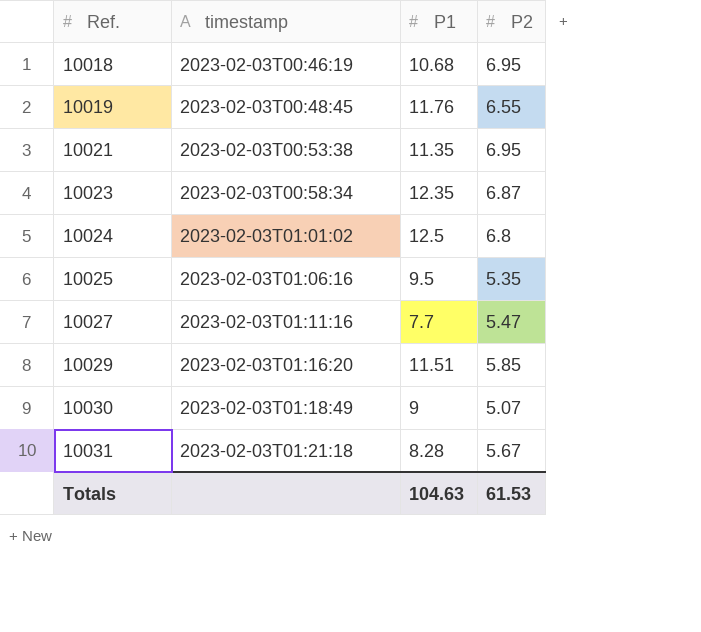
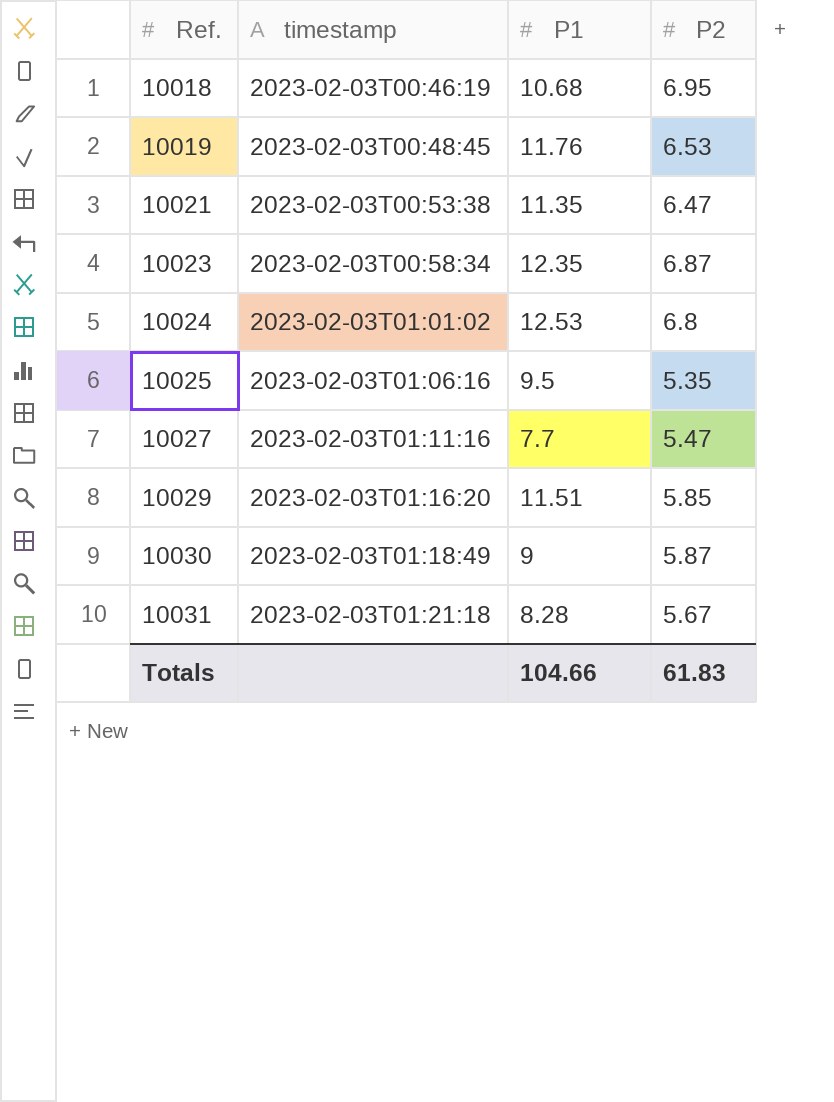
10019 | P2: 6.55 -> 6.53
10021 | P2: 6.95 -> 6.47
10024 | P1: 12.5 -> 12.53
10030 | P2: 5.07 -> 5.87
Totals | P1: 104.63 -> 104.66
Totals | P2: 61.53 -> 61.83

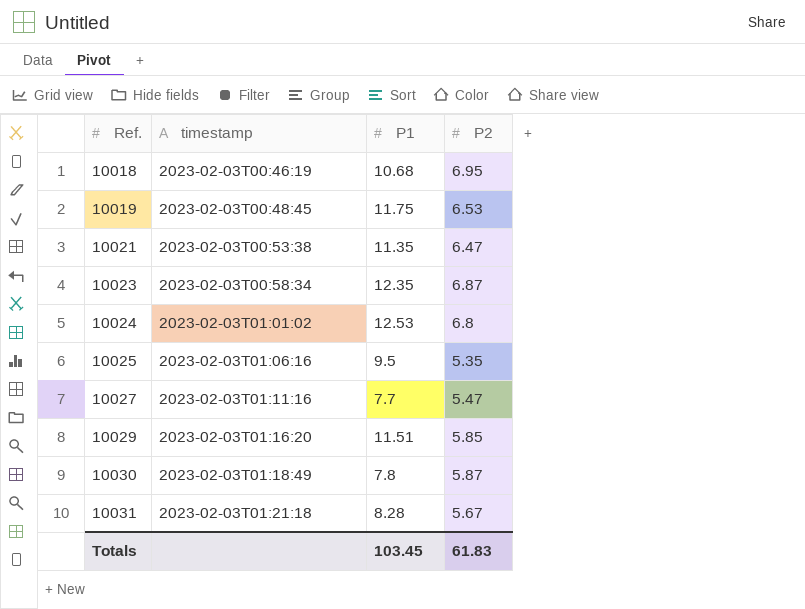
10019 | P1: 11.76 -> 11.75
10030 | P1: 9 -> 7.8
Totals | P1: 104.66 -> 103.45

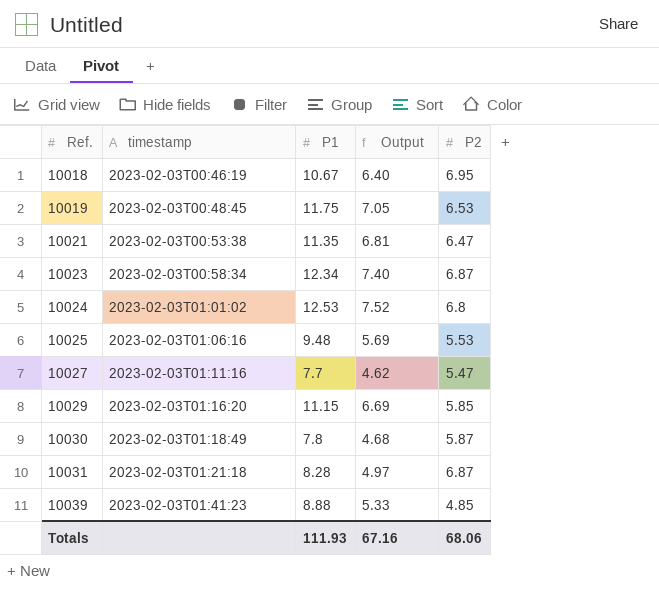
column Output | formula: none -> [P1] * 0.6
10018 | P1: 10.68 -> 10.67
10023 | P1: 12.35 -> 12.34
10025 | P1: 9.5 -> 9.48
10025 | P2: 5.35 -> 5.53
10029 | P1: 11.51 -> 11.15
10031 | P2: 5.67 -> 6.87
row 10039: none -> 2023-02-03T01:41:23 | 8.88 | 5.33 | 4.85
Totals | P1: 103.45 -> 111.93
Totals | P2: 61.83 -> 68.06

